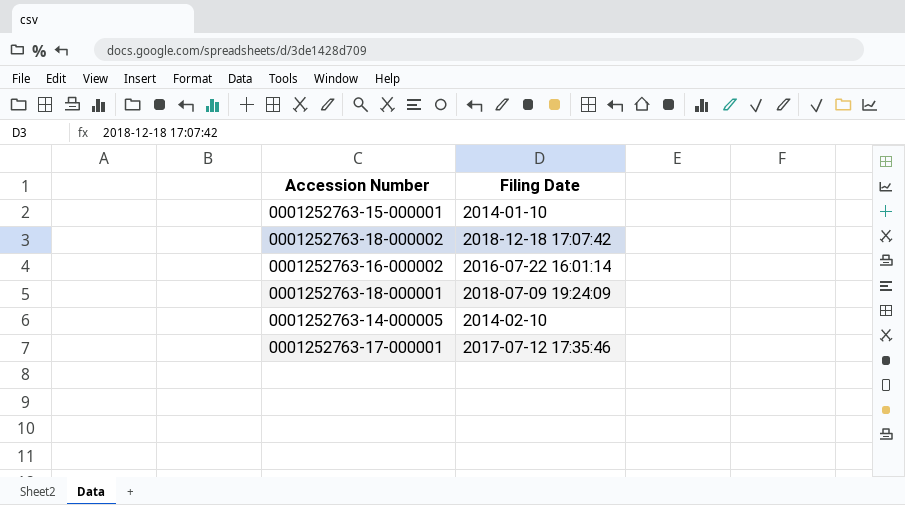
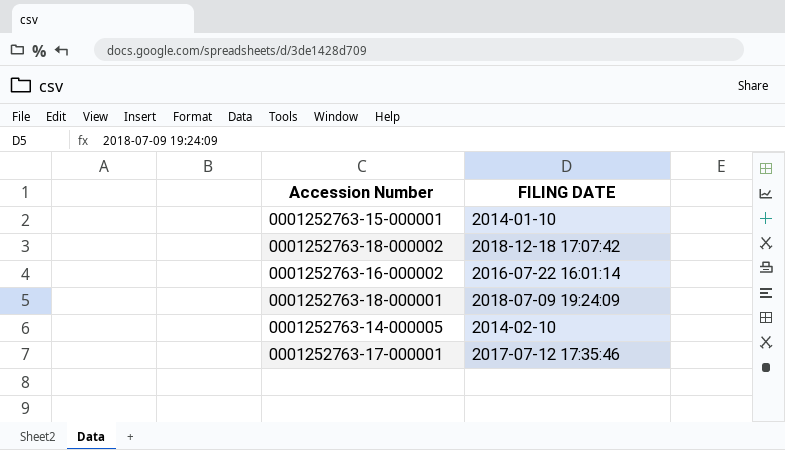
column name: Filing Date -> FILING DATE

